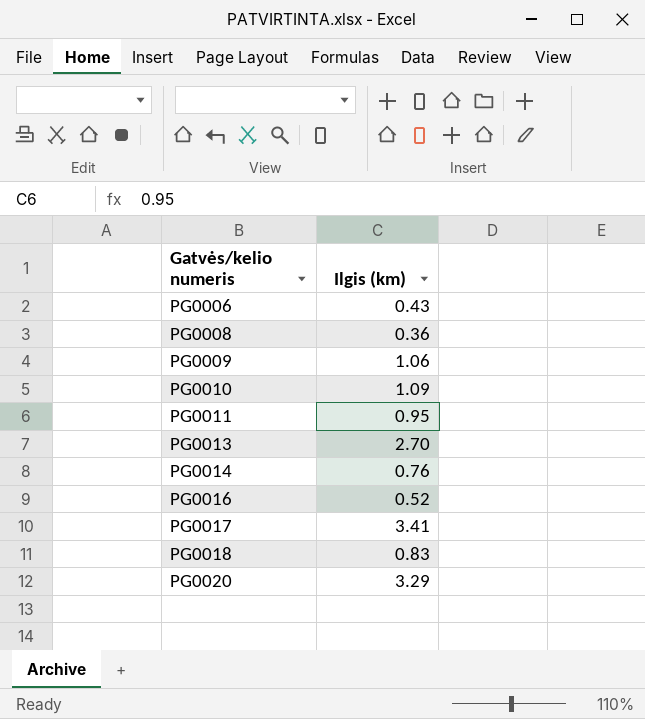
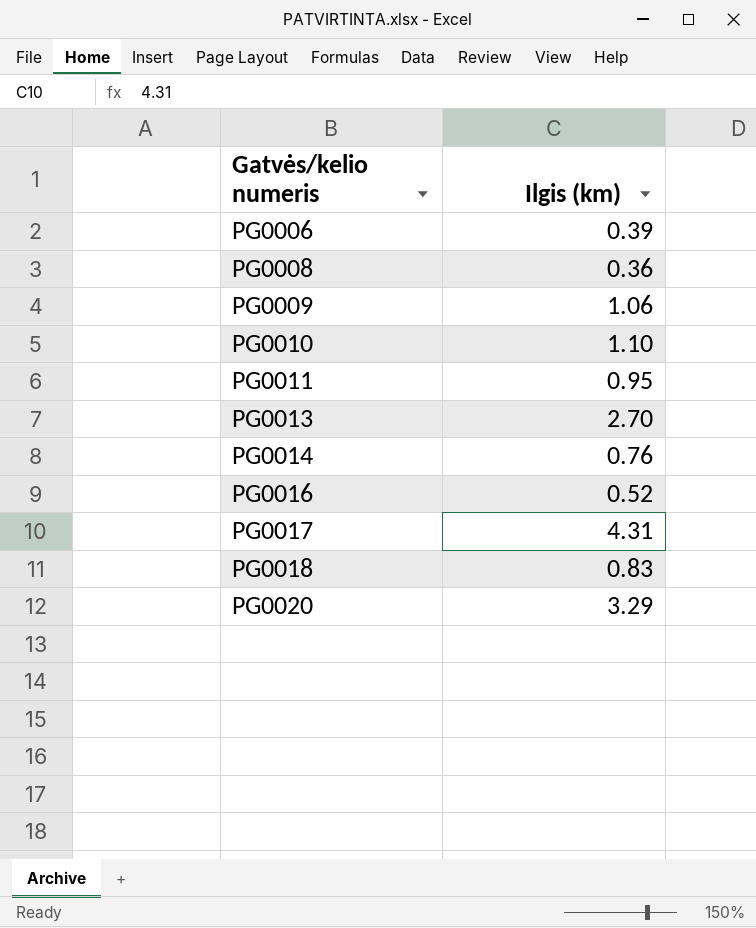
PG0006 | Ilgis (km): 0.43 -> 0.39
PG0010 | Ilgis (km): 1.09 -> 1.10
PG0017 | Ilgis (km): 3.41 -> 4.31

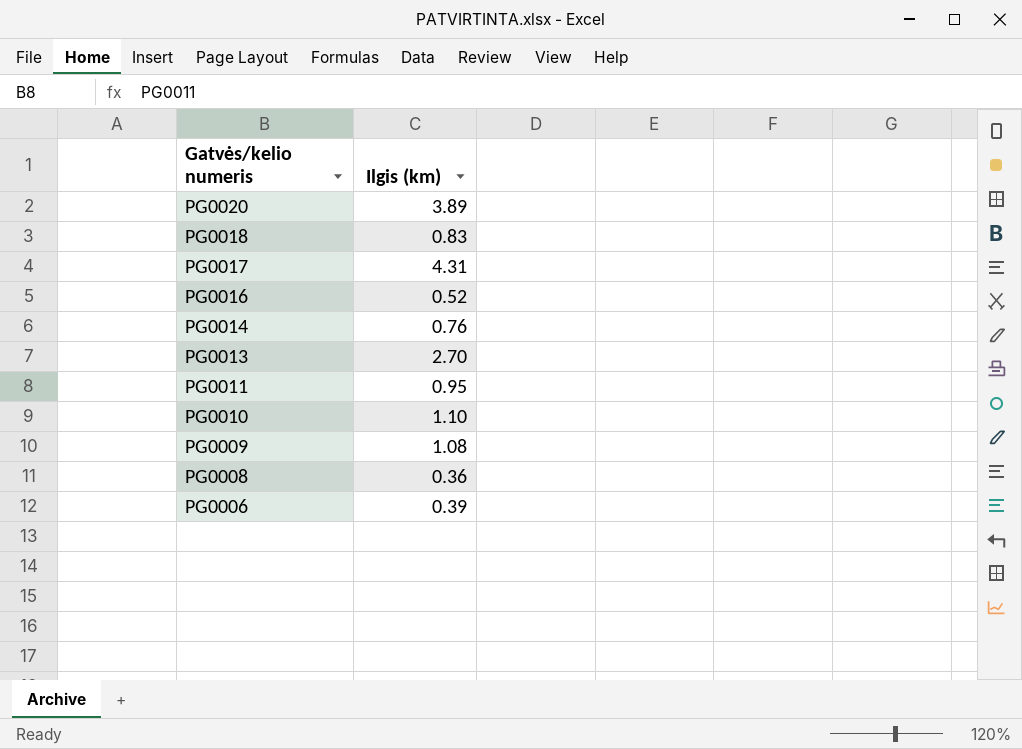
row order: Gatvės/kelio numeris ascending -> Gatvės/kelio numeris descending
PG0020 | Ilgis (km): 3.29 -> 3.89
PG0009 | Ilgis (km): 1.06 -> 1.08

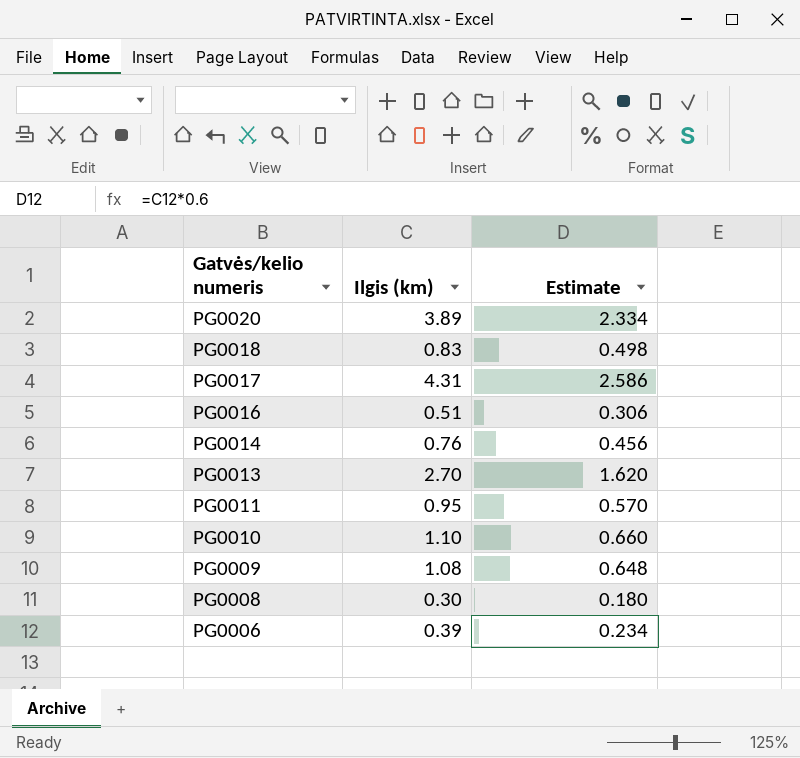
column Estimate | formula: none -> [Ilgis (km)] * 0.6
PG0016 | Ilgis (km): 0.52 -> 0.51
PG0008 | Ilgis (km): 0.36 -> 0.30

